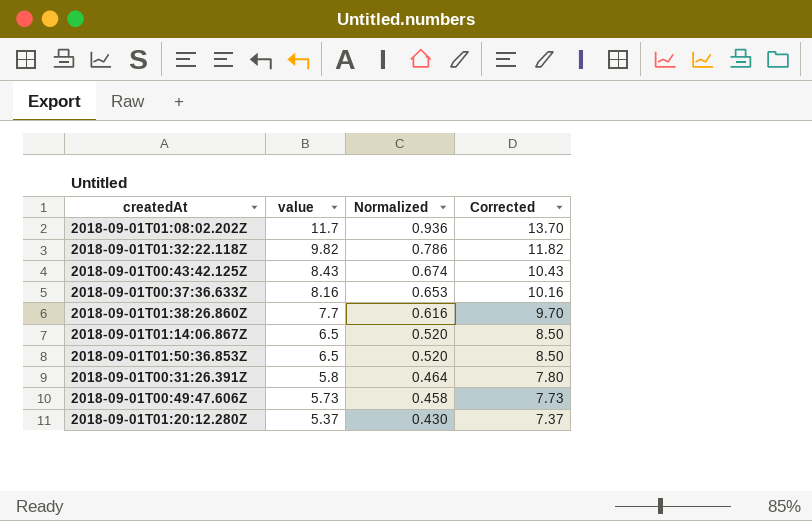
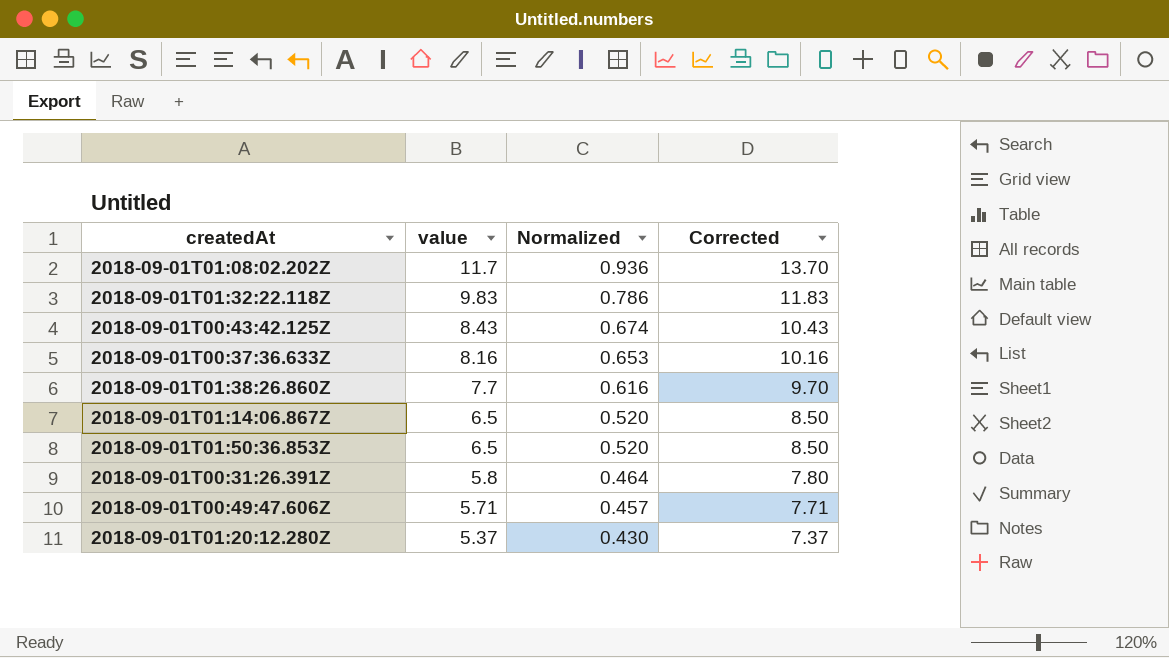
2018-09-01T01:32:22.118Z | value: 9.82 -> 9.83
2018-09-01T01:32:22.118Z | Corrected: 11.82 -> 11.83
2018-09-01T00:49:47.606Z | value: 5.73 -> 5.71
2018-09-01T00:49:47.606Z | Normalized: 0.458 -> 0.457
2018-09-01T00:49:47.606Z | Corrected: 7.73 -> 7.71

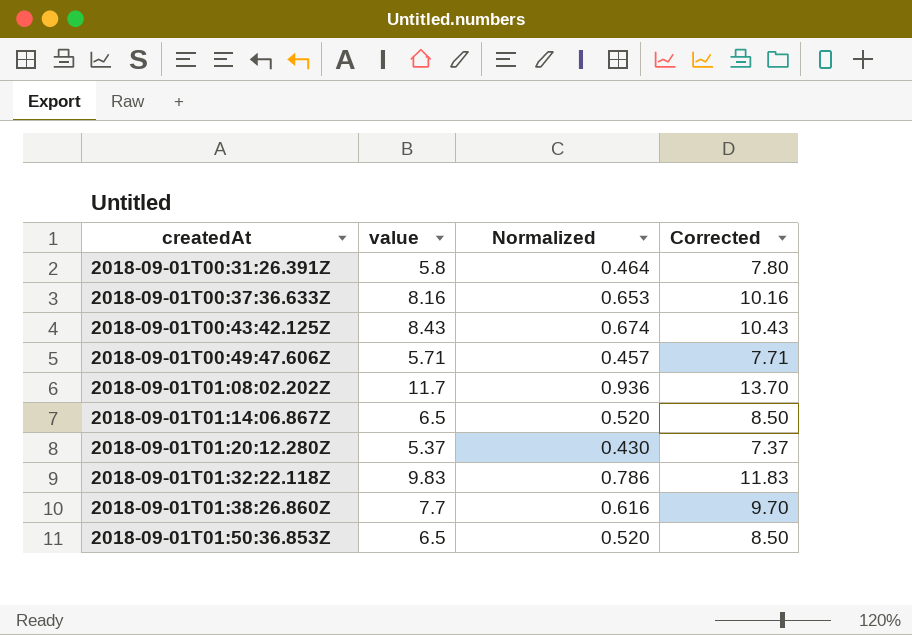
row order: value descending -> createdAt ascending

